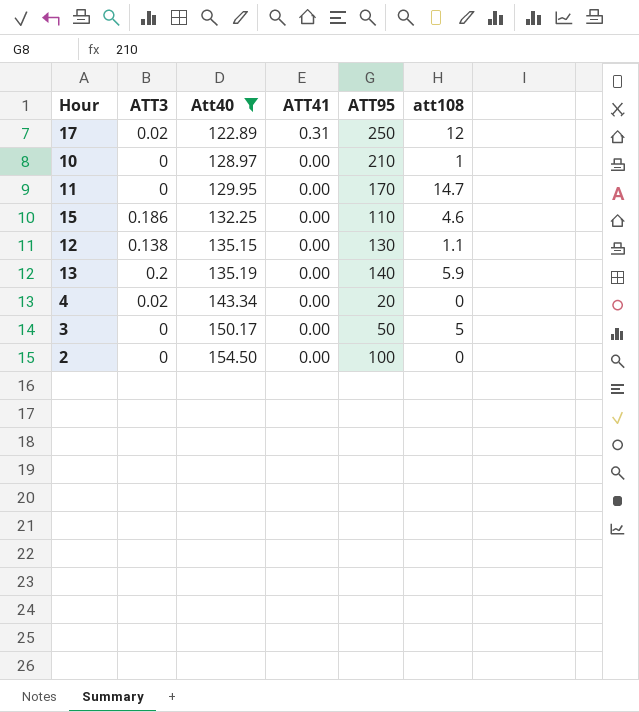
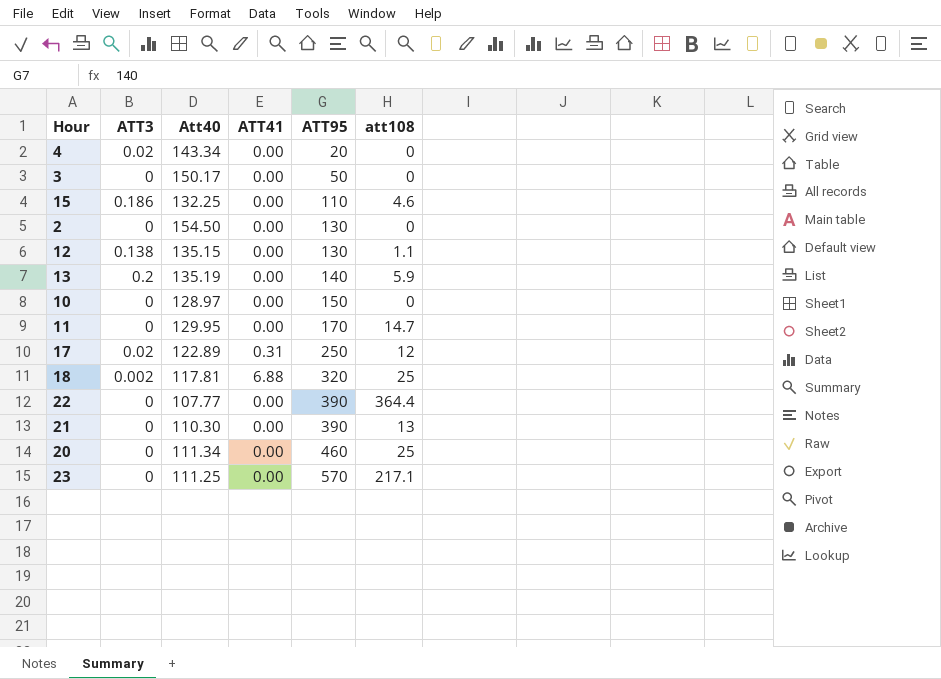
filter: Att40 >= 122.89 -> none
row order: Att40 ascending -> ATT95 ascending
3 | att108: 5 -> 0
2 | ATT95: 100 -> 130
10 | ATT95: 210 -> 150
10 | att108: 1 -> 0

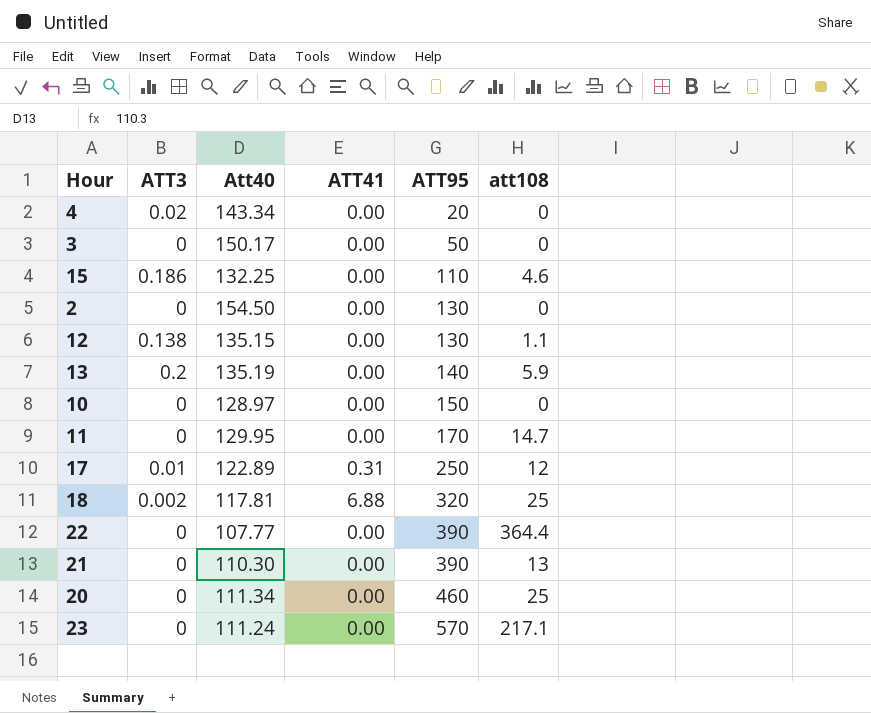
17 | ATT3: 0.02 -> 0.01
23 | Att40: 111.25 -> 111.24

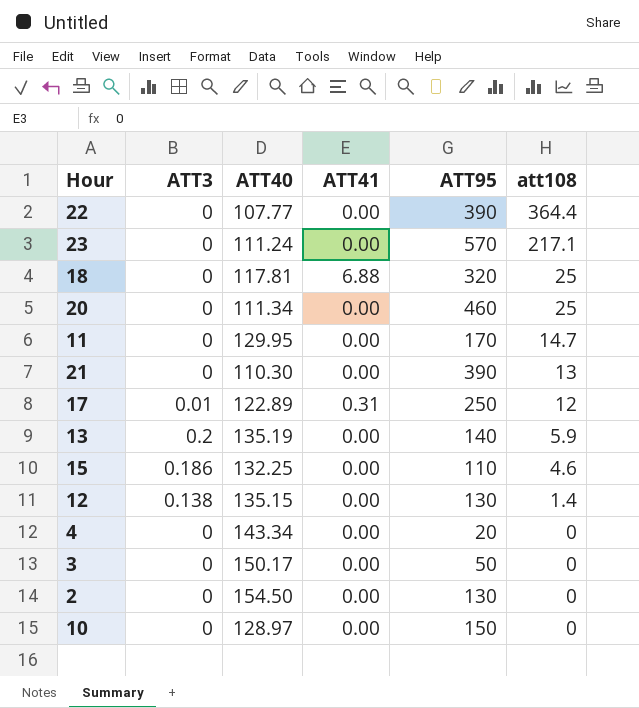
row order: ATT95 ascending -> att108 descending
column name: Att40 -> ATT40
18 | ATT3: 0.002 -> 0
12 | att108: 1.1 -> 1.4
4 | ATT3: 0.02 -> 0

